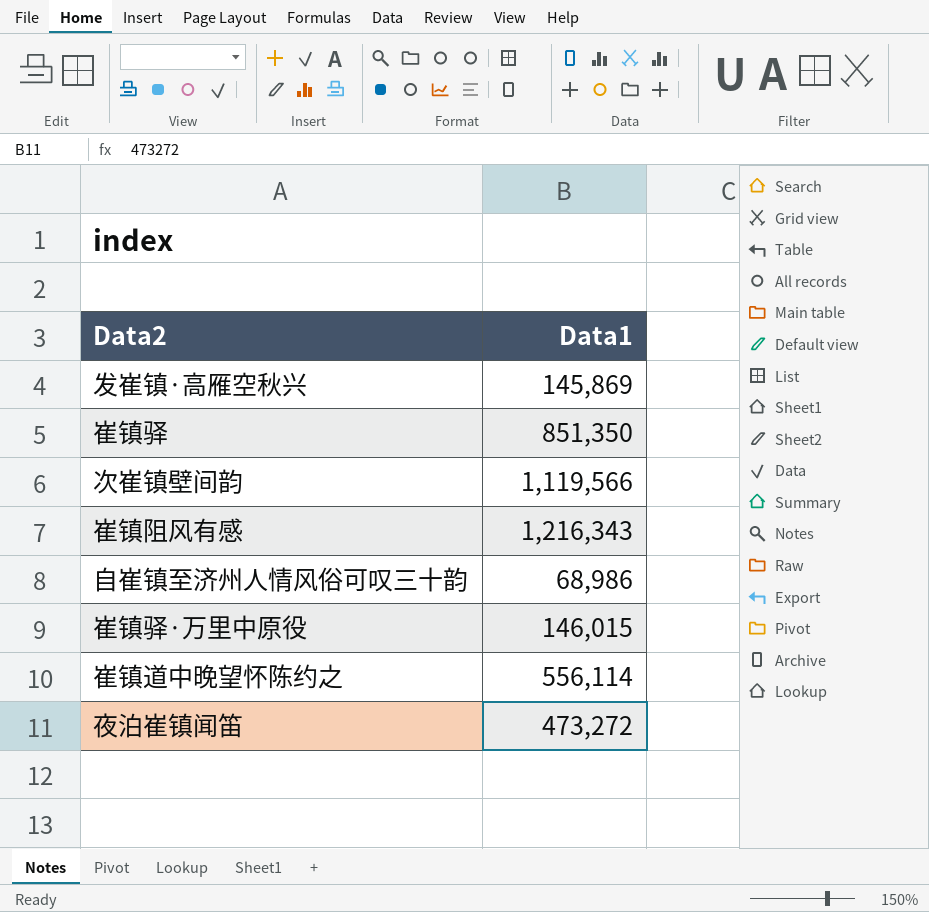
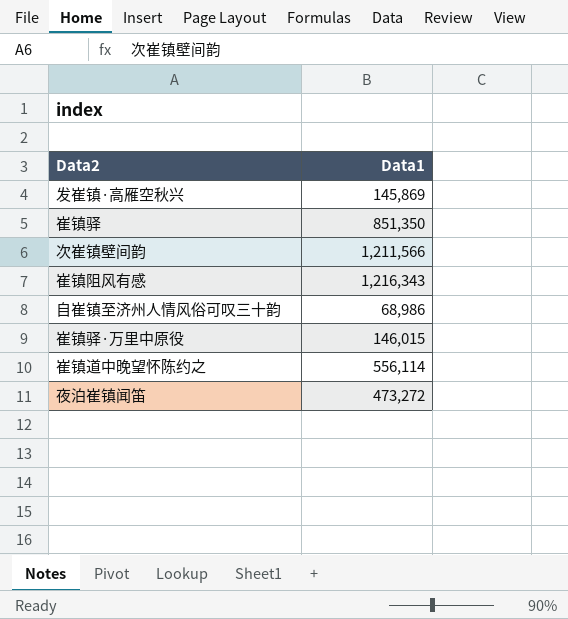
次崔镇壁间韵 | Data1: 1,119,566 -> 1,211,566

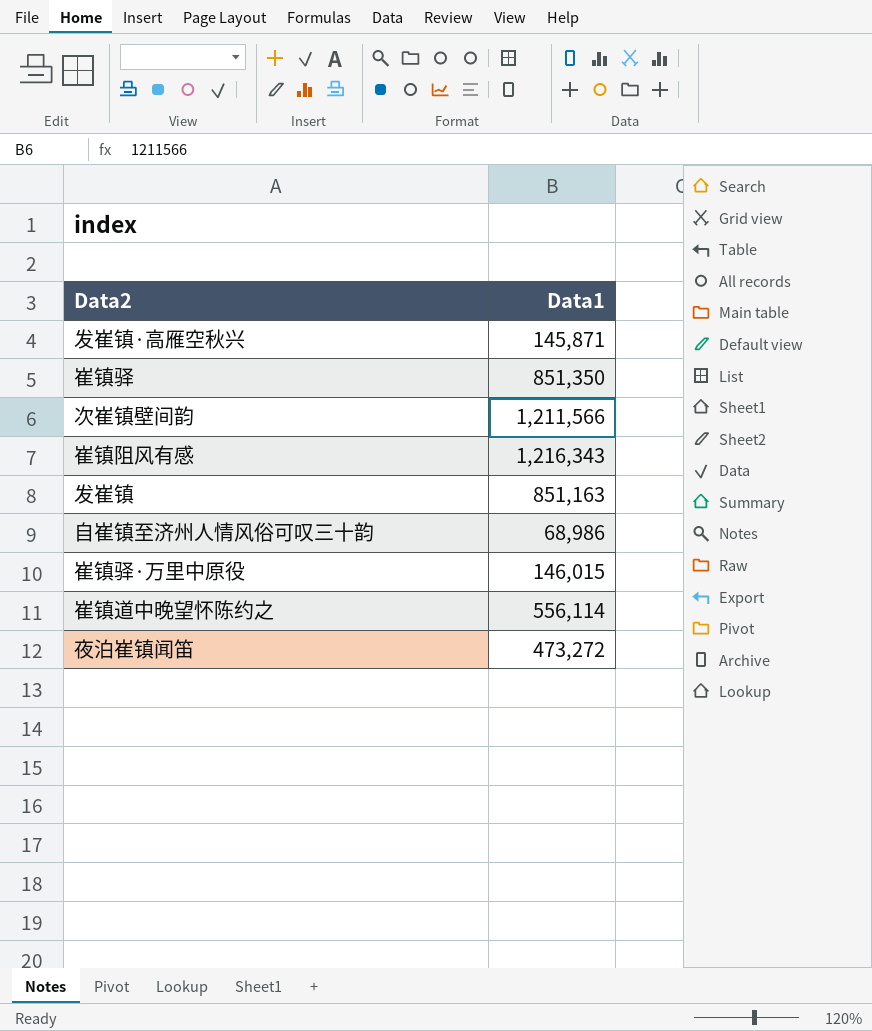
发崔镇·高雁空秋兴 | Data1: 145,869 -> 145,871
row 发崔镇: none -> 851,163

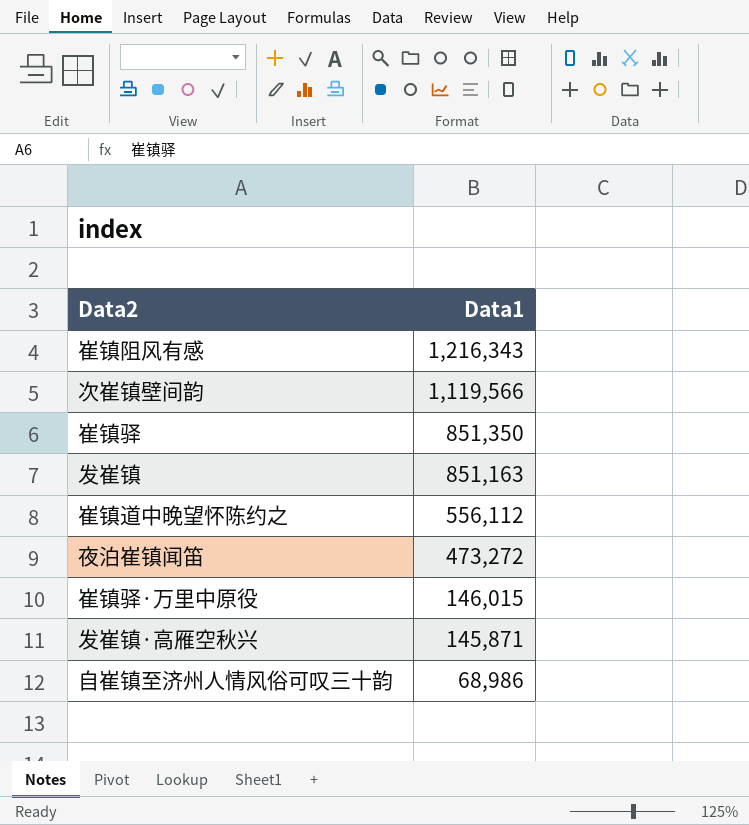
row order: none -> Data1 descending
次崔镇壁间韵 | Data1: 1,211,566 -> 1,119,566
崔镇道中晚望怀陈约之 | Data1: 556,114 -> 556,112

